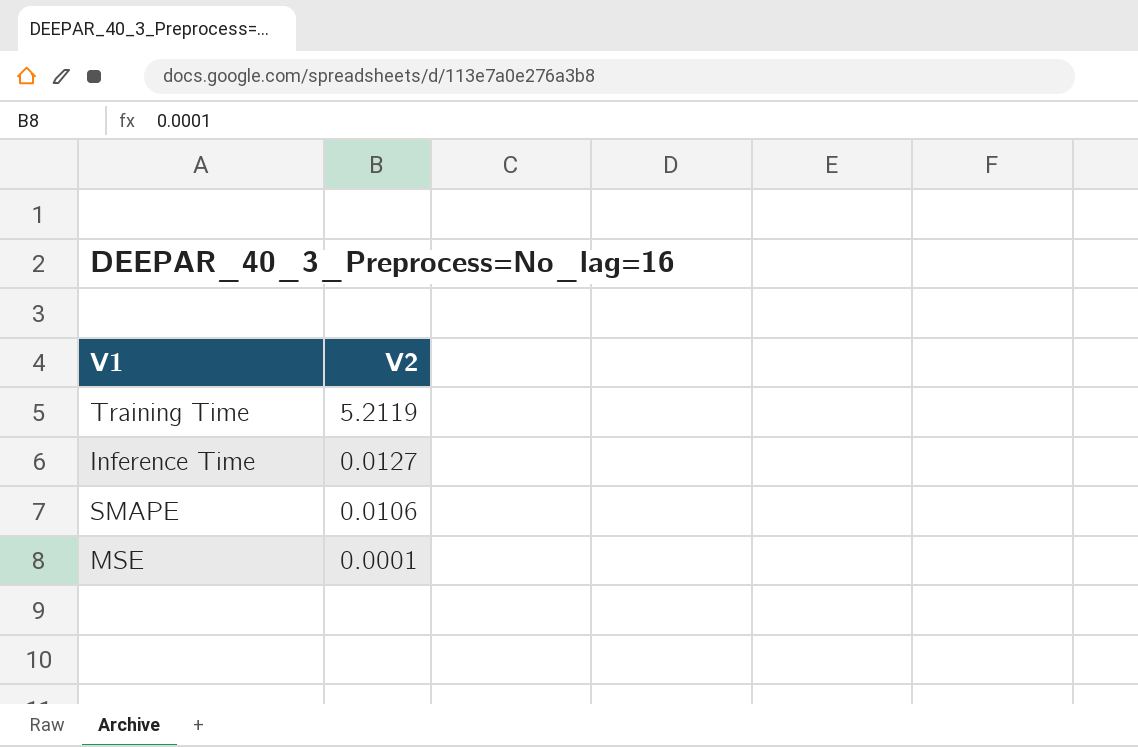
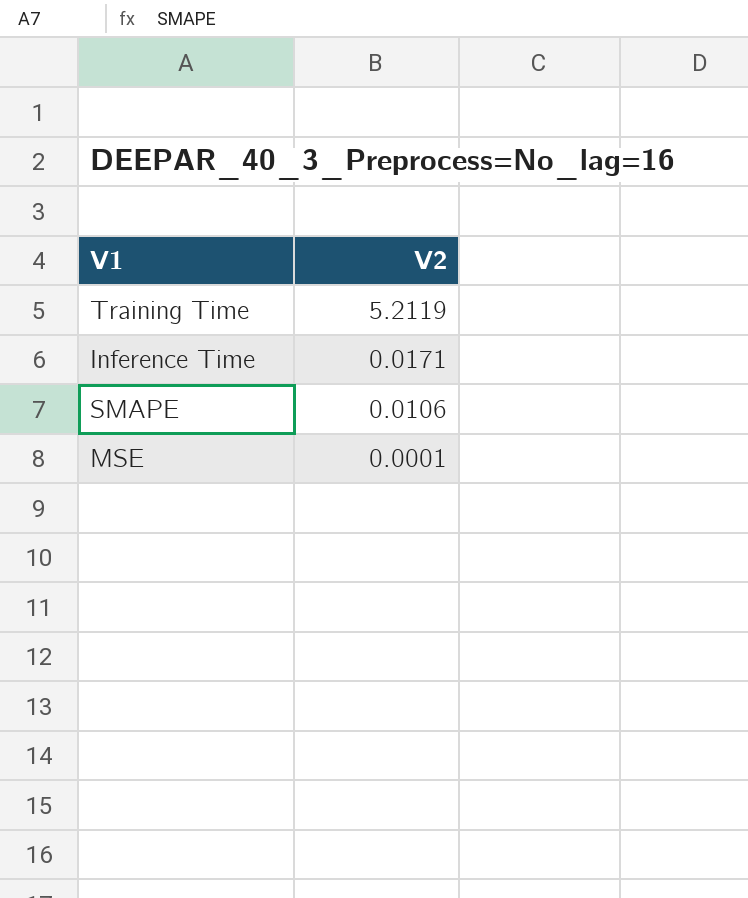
Inference Time | V2: 0.0127 -> 0.0171

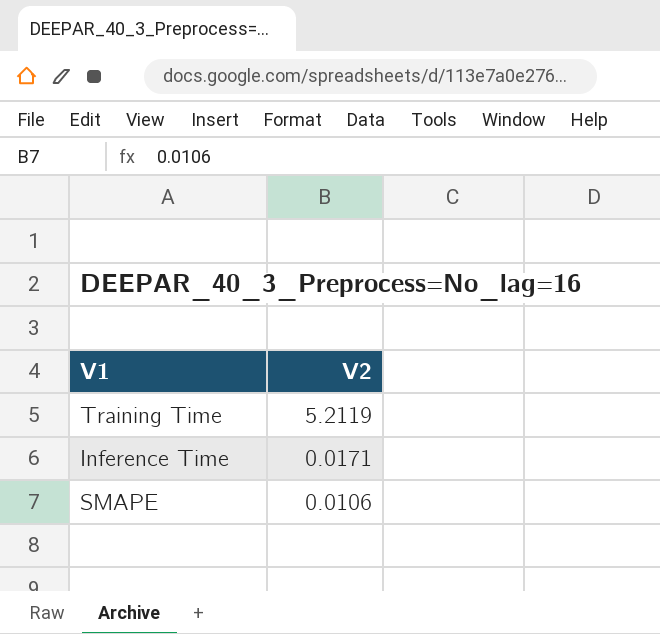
row MSE: 0.0001 -> none

